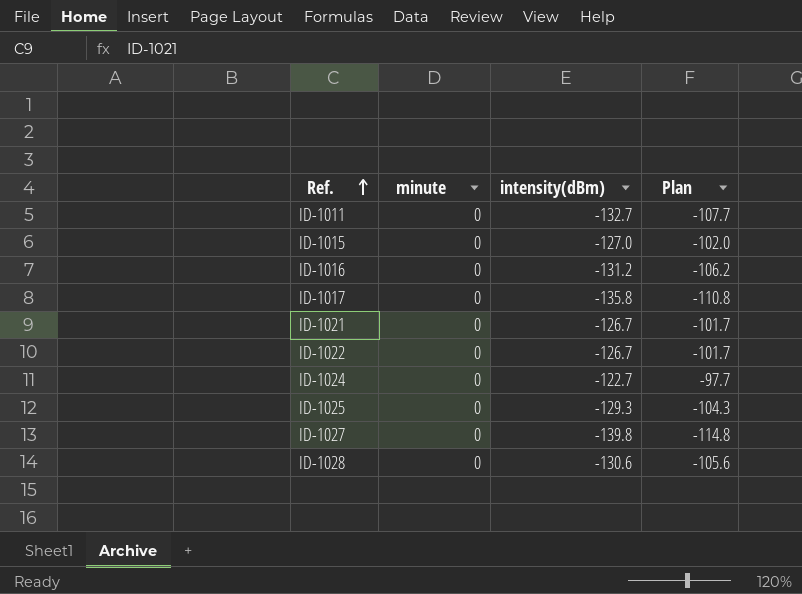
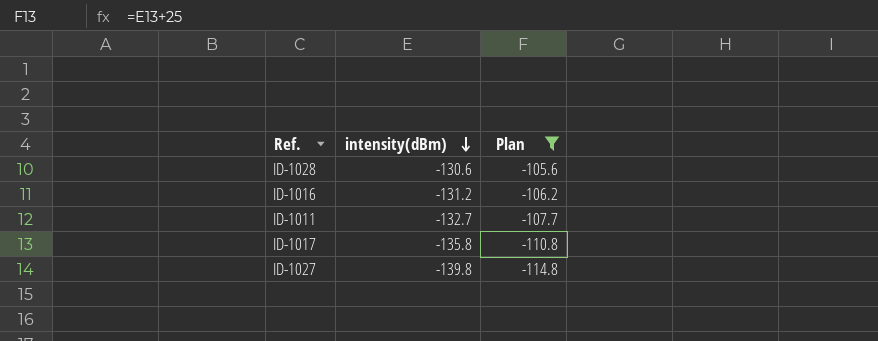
filter: none -> Plan <= -105.6
row order: Ref. ascending -> intensity(dBm) descending
column minute | position: 2 -> none

